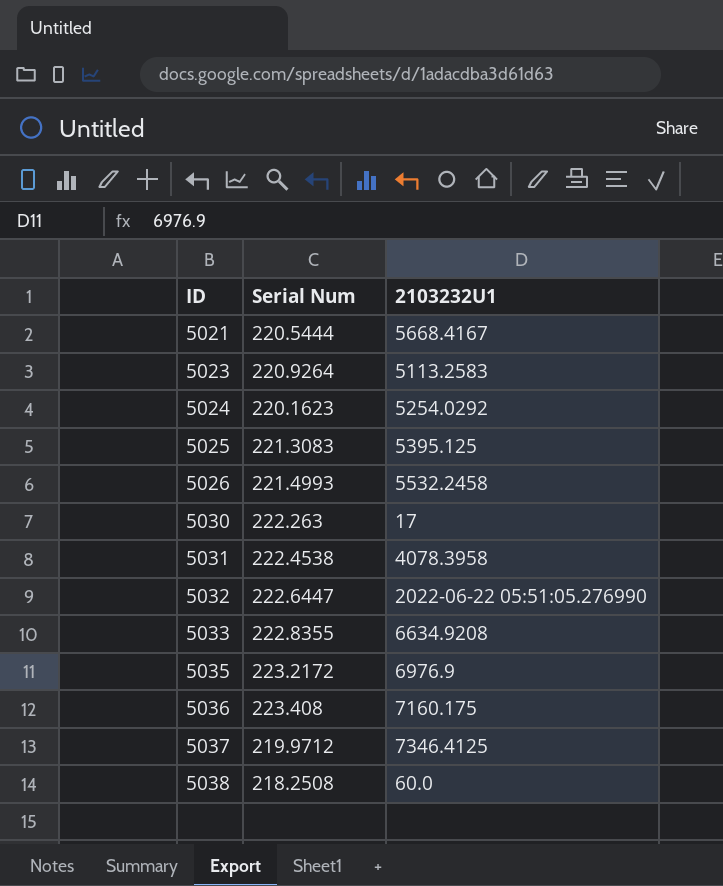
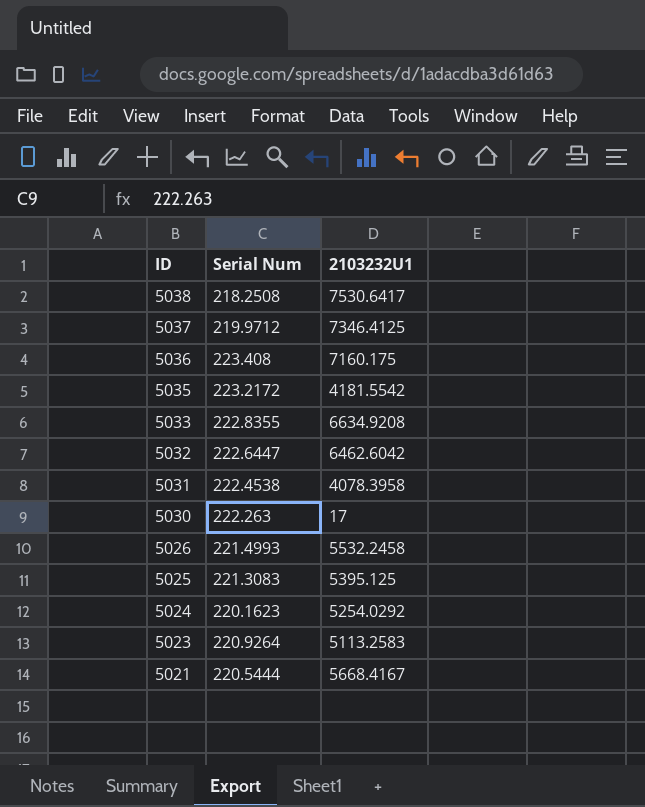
row order: ID ascending -> ID descending
5038 | 2103232U1: 60.0 -> 7530.6417
5035 | 2103232U1: 6976.9 -> 4181.5542
5032 | 2103232U1: 2022-06-22 05:51:05.276990 -> 6462.6042

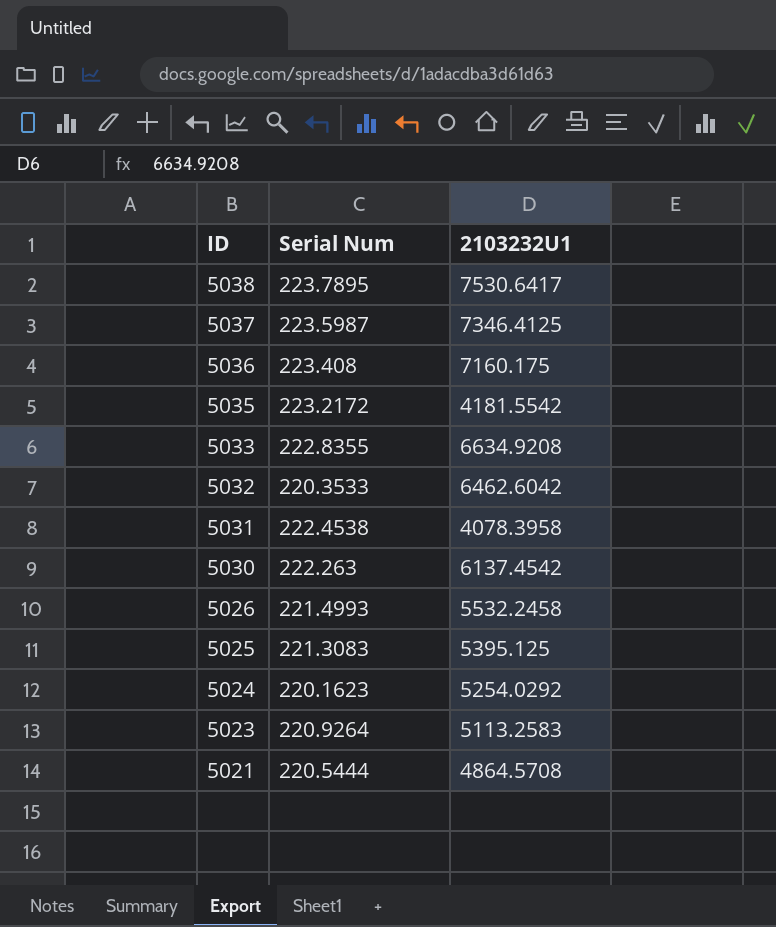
5038 | Serial Num: 218.2508 -> 223.7895
5037 | Serial Num: 219.9712 -> 223.5987
5032 | Serial Num: 222.6447 -> 220.3533
5030 | 2103232U1: 17 -> 6137.4542
5021 | 2103232U1: 5668.4167 -> 4864.5708

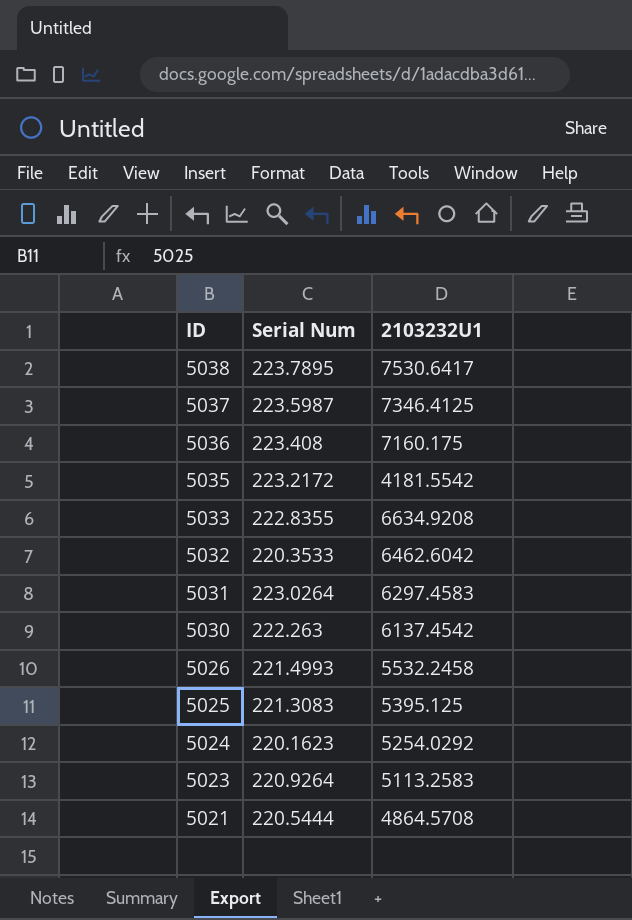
5031 | Serial Num: 222.4538 -> 223.0264
5031 | 2103232U1: 4078.3958 -> 6297.4583

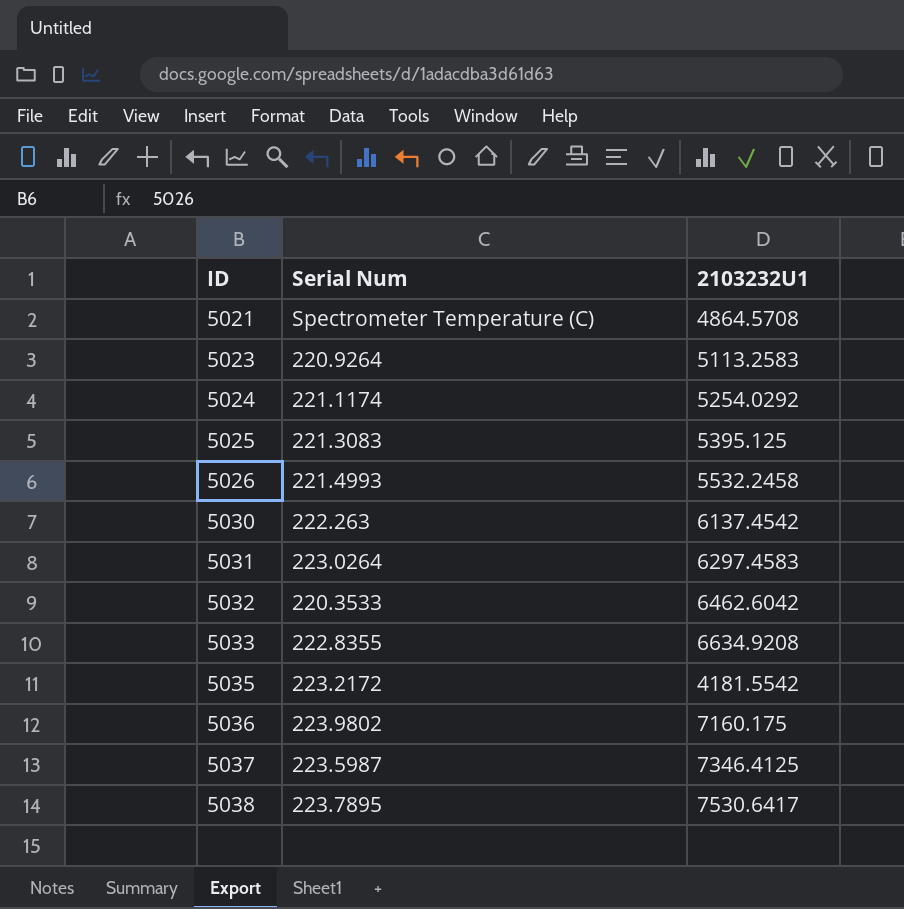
row order: ID descending -> ID ascending
5021 | Serial Num: 220.5444 -> Spectrometer Temperature (C)
5024 | Serial Num: 220.1623 -> 221.1174
5036 | Serial Num: 223.408 -> 223.9802

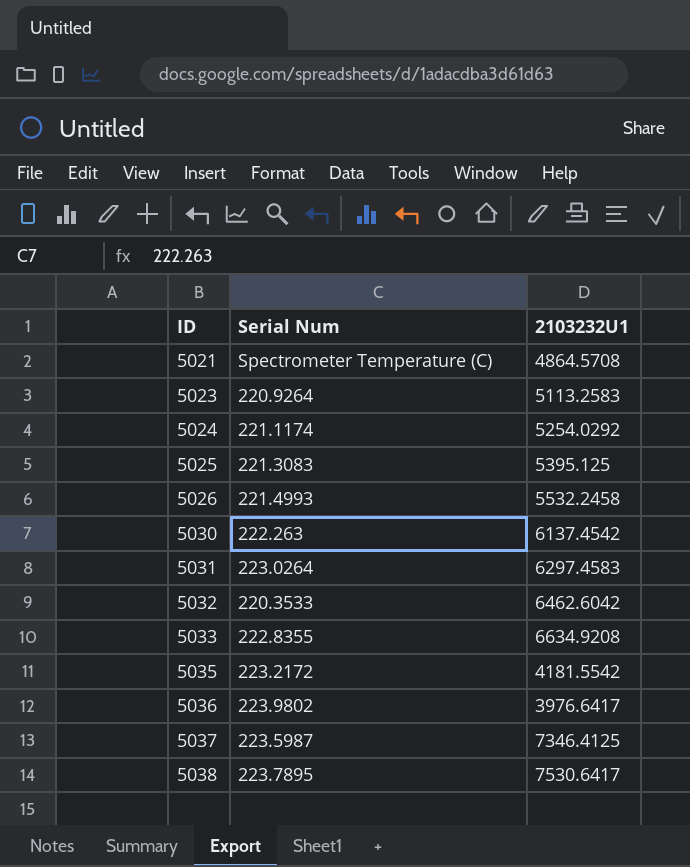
5036 | 2103232U1: 7160.175 -> 3976.6417

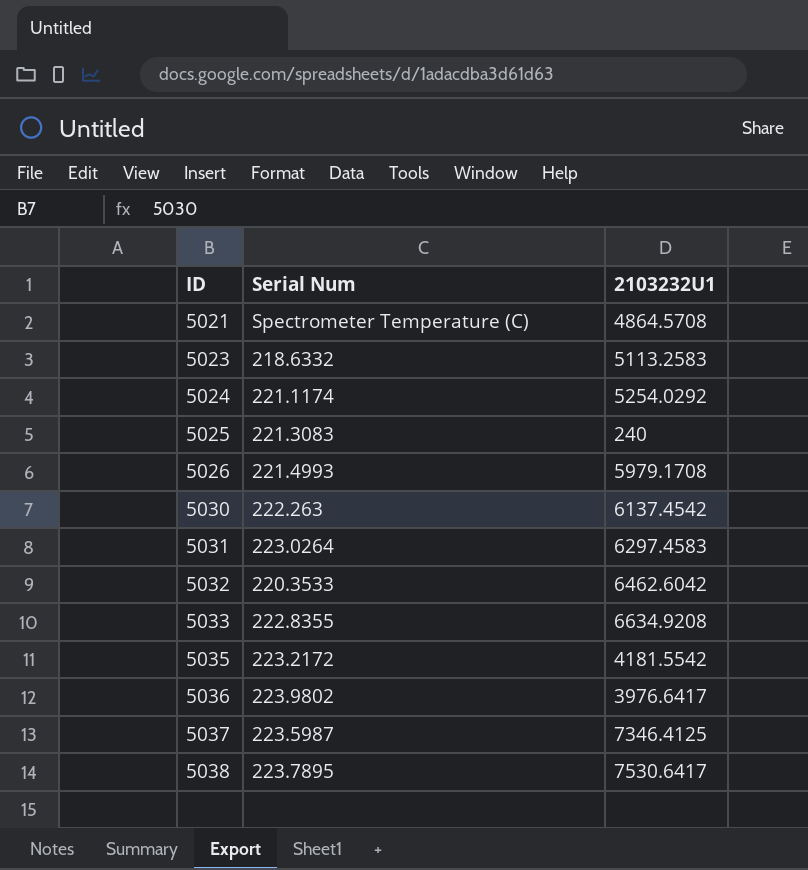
5023 | Serial Num: 220.9264 -> 218.6332
5025 | 2103232U1: 5395.125 -> 240
5026 | 2103232U1: 5532.2458 -> 5979.1708

